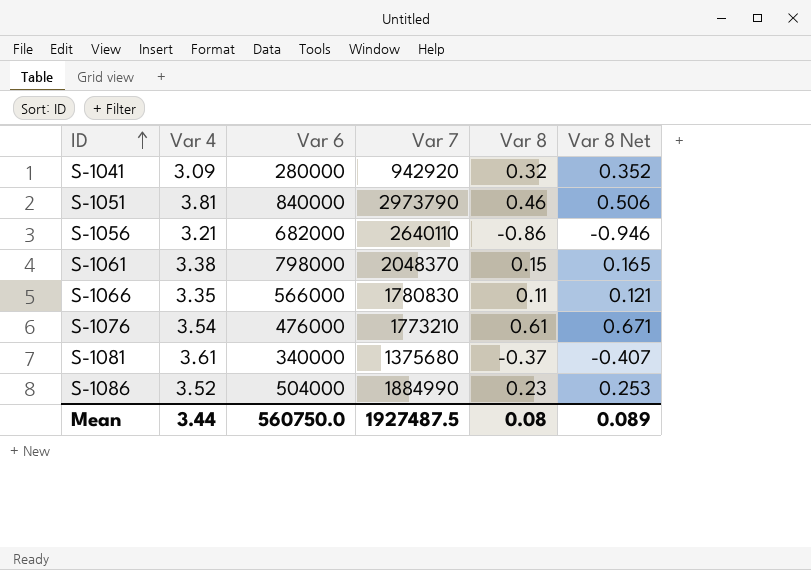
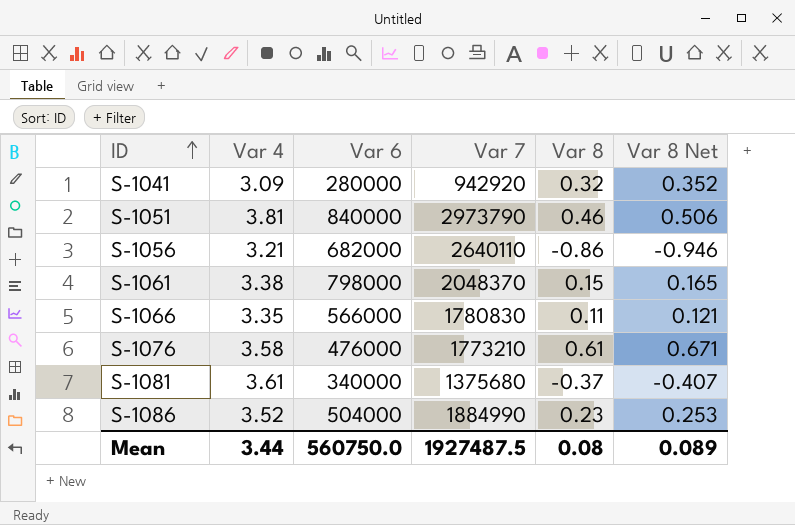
S-1076 | Var 4: 3.54 -> 3.58

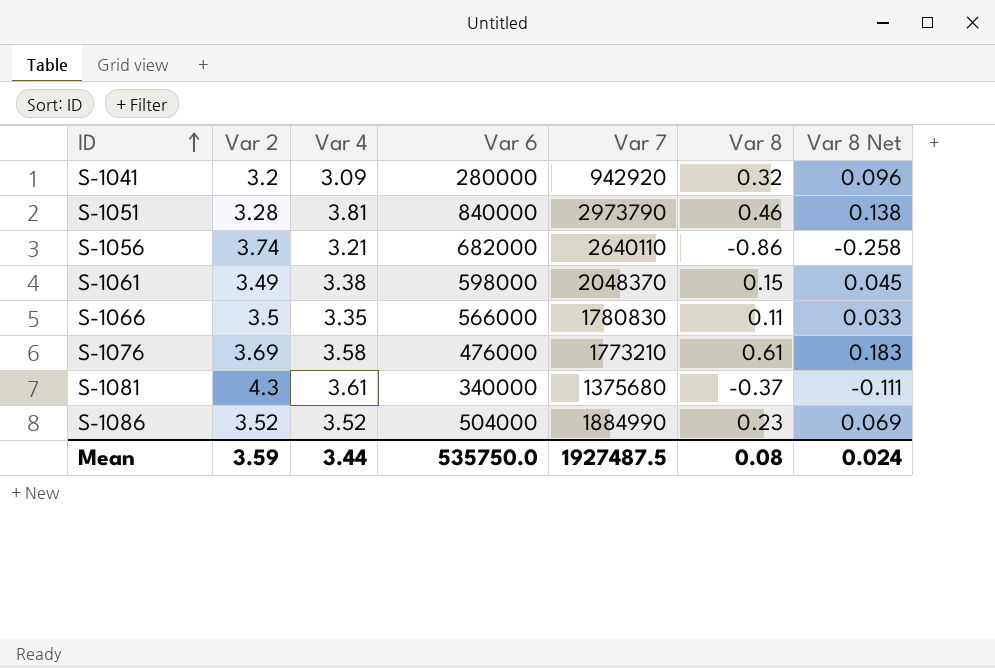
column Var 2 | position: none -> 2
column Var 8 Net | formula: [Var 8] * 1.1 -> [Var 8] * 0.3
S-1061 | Var 6: 798000 -> 598000
Mean | Var 6: 560750.0 -> 535750.0
Mean | Var 8 Net: 0.089 -> 0.024

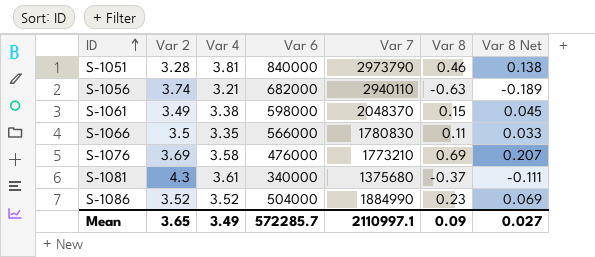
row S-1041: 3.2 | 3.09 | 280000 | 942920 | 0.32 | 0.096 -> none
S-1056 | Var 7: 2640110 -> 2940110
S-1056 | Var 8: -0.86 -> -0.63
S-1056 | Var 8 Net: -0.258 -> -0.189
S-1076 | Var 8: 0.61 -> 0.69
S-1076 | Var 8 Net: 0.183 -> 0.207
Mean | Var 2: 3.59 -> 3.65
Mean | Var 4: 3.44 -> 3.49
Mean | Var 6: 535750.0 -> 572285.7
Mean | Var 7: 1927487.5 -> 2110997.1
Mean | Var 8: 0.08 -> 0.09
Mean | Var 8 Net: 0.024 -> 0.027

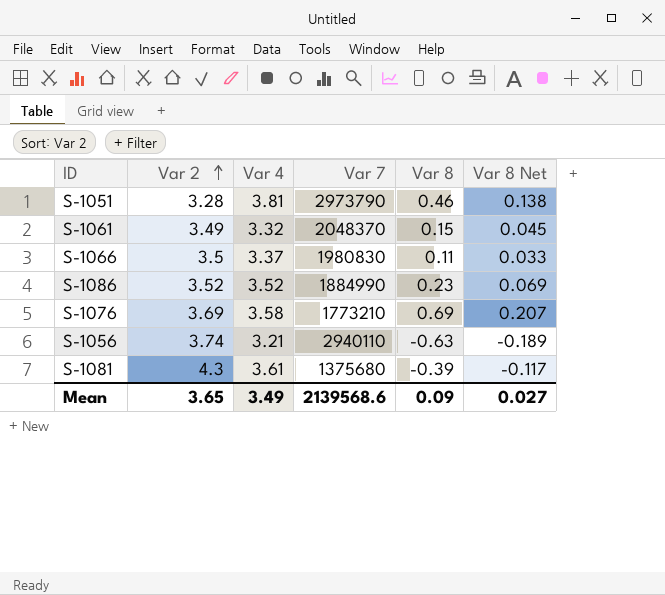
row order: ID ascending -> Var 2 ascending
column Var 6 | position: 4 -> none
S-1061 | Var 4: 3.38 -> 3.32
S-1066 | Var 4: 3.35 -> 3.37
S-1066 | Var 7: 1780830 -> 1980830
S-1081 | Var 8: -0.37 -> -0.39
S-1081 | Var 8 Net: -0.111 -> -0.117
Mean | Var 7: 2110997.1 -> 2139568.6

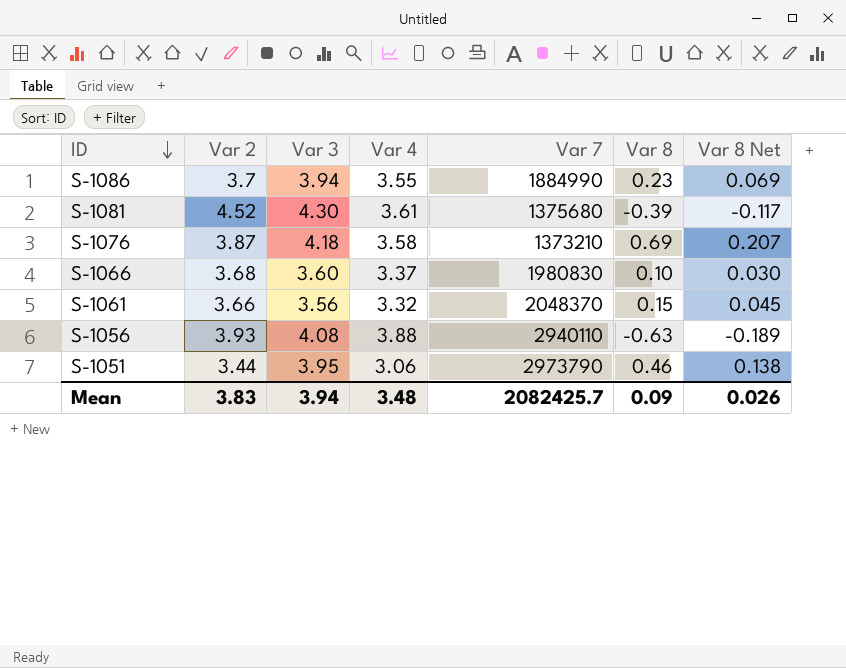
row order: Var 2 ascending -> ID descending
column Var 3 | position: none -> 3
S-1086 | Var 2: 3.52 -> 3.7
S-1086 | Var 4: 3.52 -> 3.55
S-1081 | Var 2: 4.3 -> 4.52
S-1076 | Var 2: 3.69 -> 3.87
S-1076 | Var 7: 1773210 -> 1373210
S-1066 | Var 2: 3.5 -> 3.68
S-1066 | Var 8: 0.11 -> 0.10
S-1066 | Var 8 Net: 0.033 -> 0.030
S-1061 | Var 2: 3.49 -> 3.66
S-1056 | Var 2: 3.74 -> 3.93
S-1056 | Var 4: 3.21 -> 3.88
S-1051 | Var 2: 3.28 -> 3.44
S-1051 | Var 4: 3.81 -> 3.06
Mean | Var 2: 3.65 -> 3.83
Mean | Var 4: 3.49 -> 3.48
Mean | Var 7: 2139568.6 -> 2082425.7
Mean | Var 8 Net: 0.027 -> 0.026

